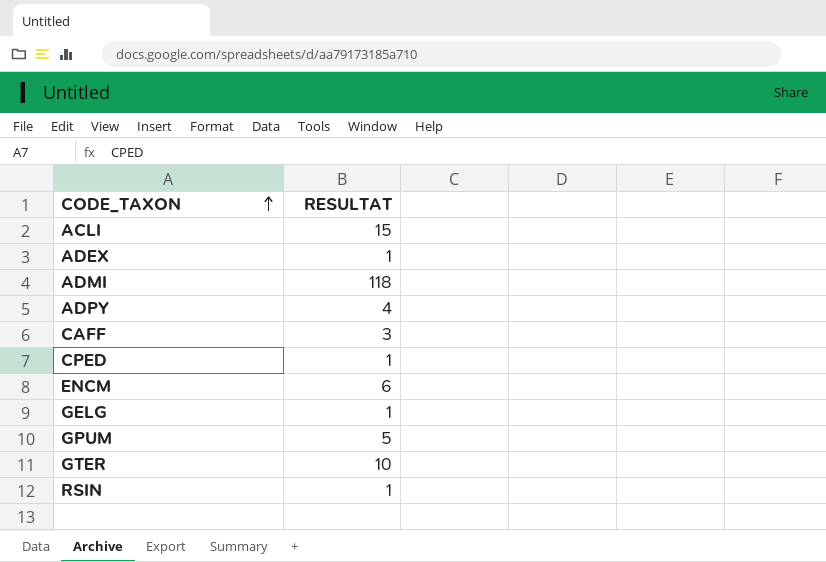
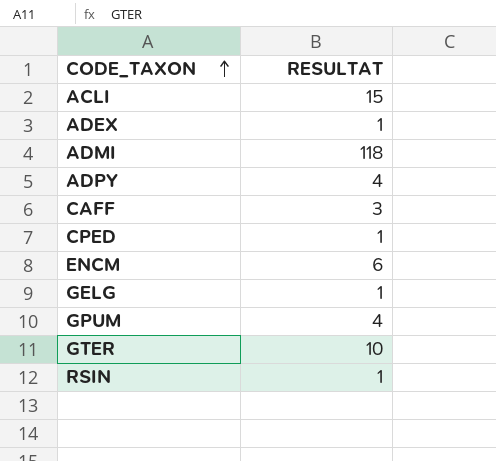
GPUM | RESULTAT: 5 -> 4

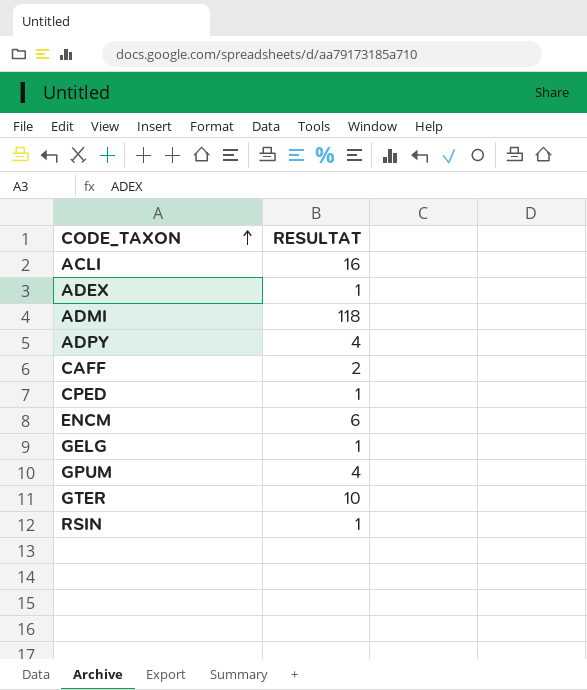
ACLI | RESULTAT: 15 -> 16
CAFF | RESULTAT: 3 -> 2

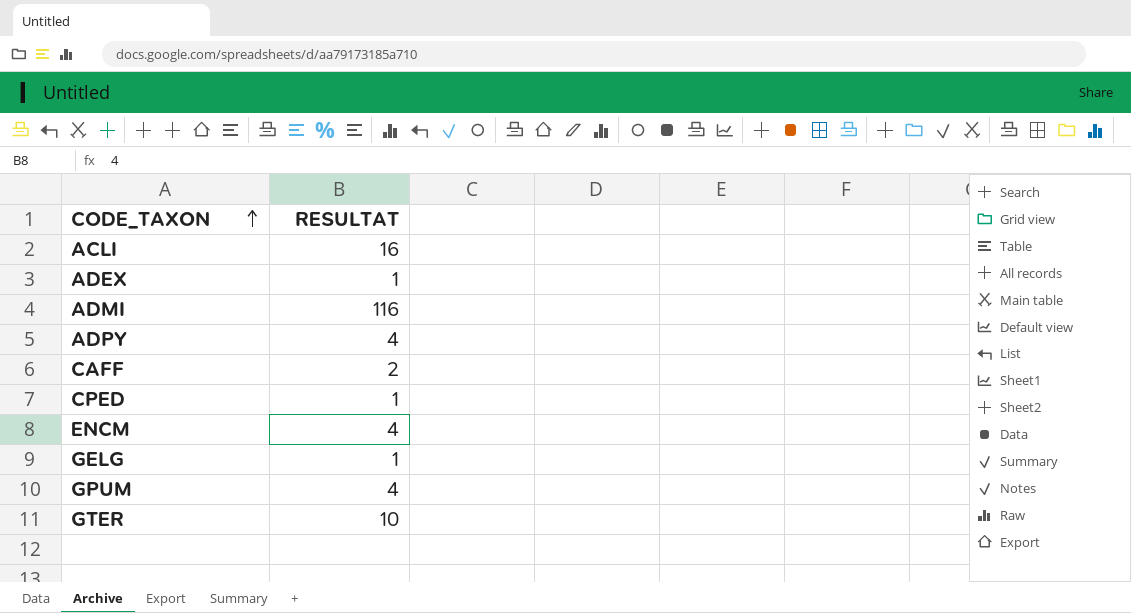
row RSIN: 1 -> none
ADMI | RESULTAT: 118 -> 116
ENCM | RESULTAT: 6 -> 4

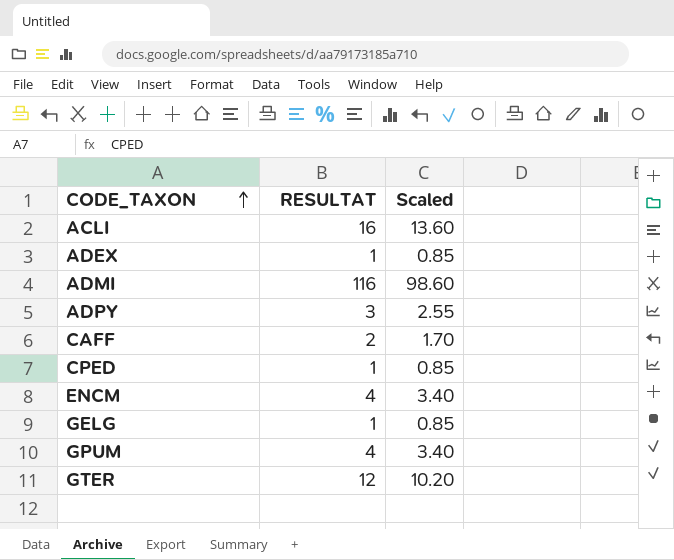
column Scaled | formula: none -> [RESULTAT] * 0.85
ADPY | RESULTAT: 4 -> 3
GTER | RESULTAT: 10 -> 12

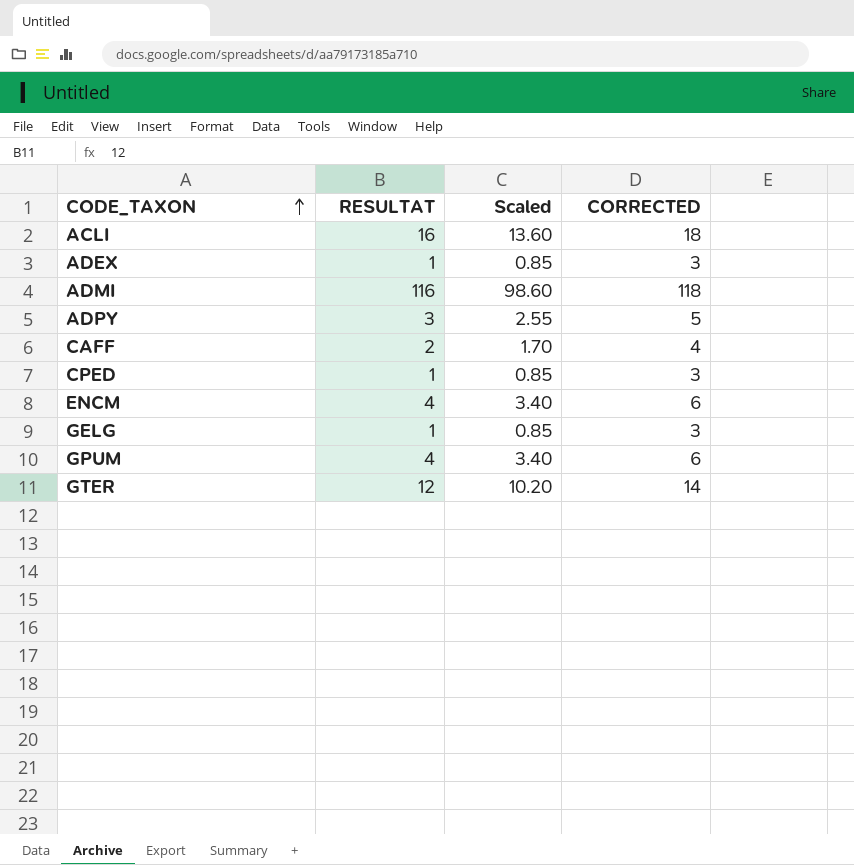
column CORRECTED | formula: none -> [RESULTAT] + 2

